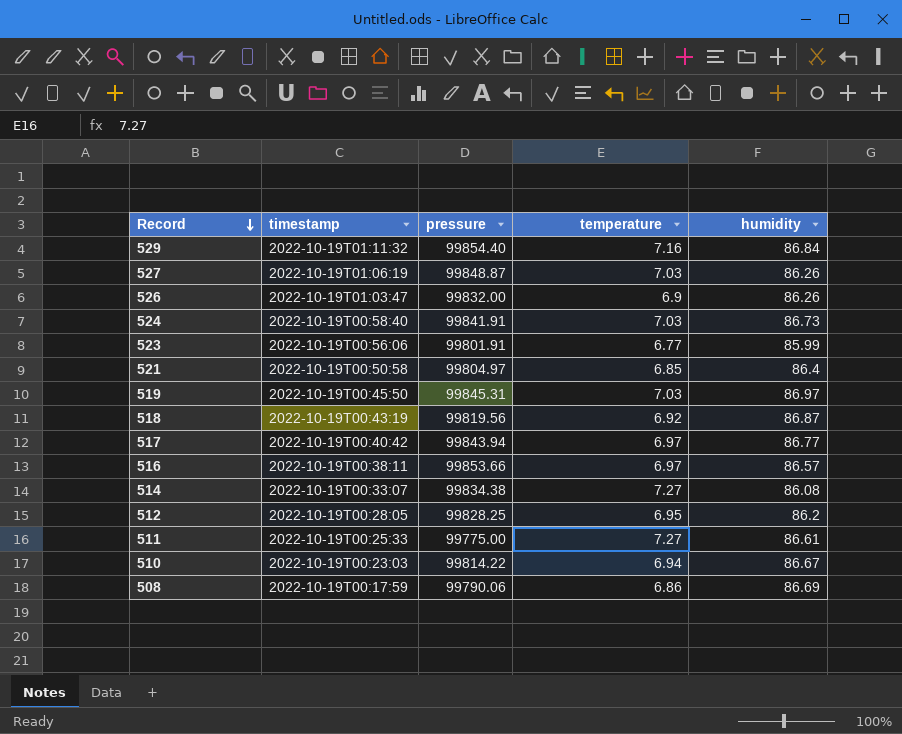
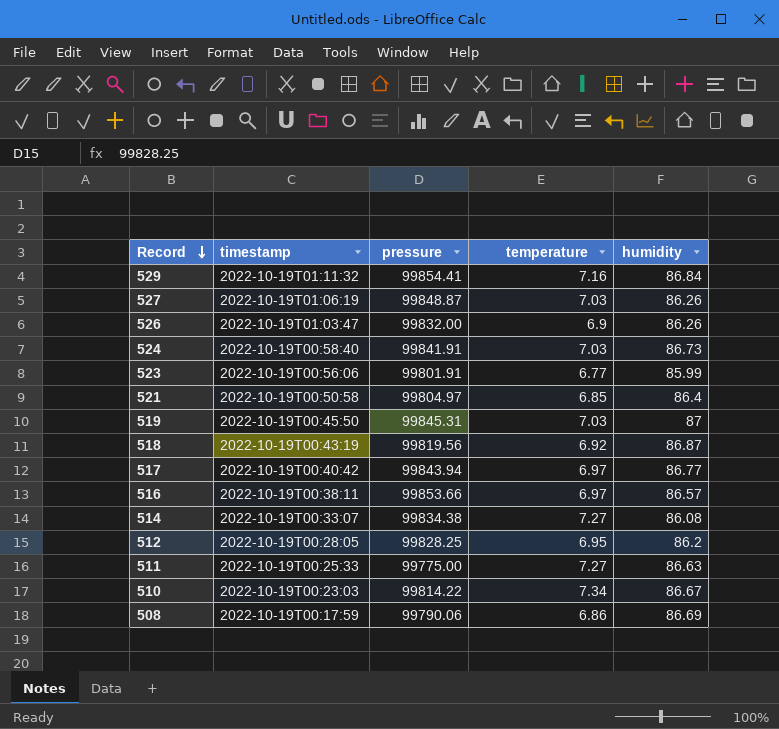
529 | pressure: 99854.40 -> 99854.41
519 | humidity: 86.97 -> 87
511 | humidity: 86.61 -> 86.63
510 | temperature: 6.94 -> 7.34

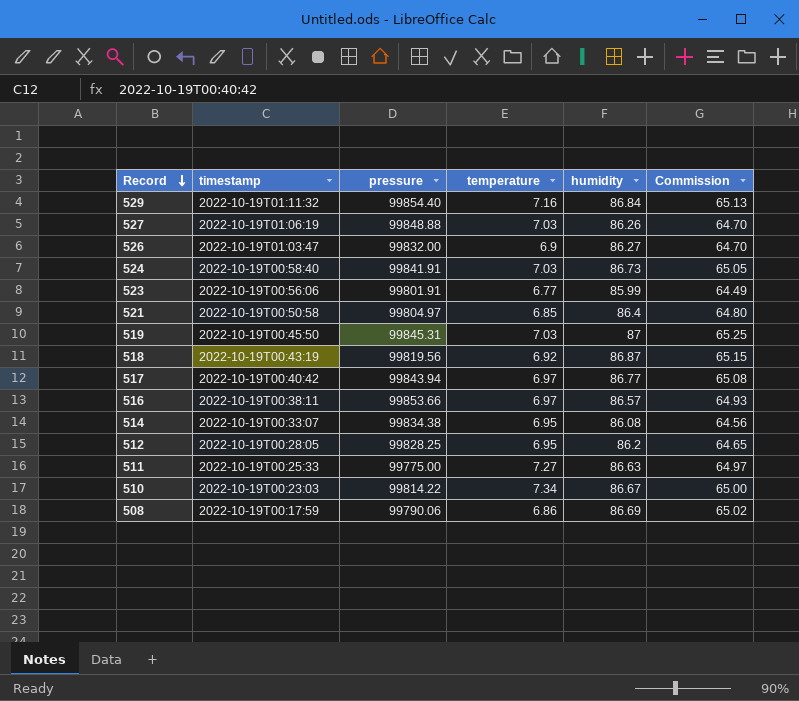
column Commission | formula: none -> [humidity] * 0.75
529 | pressure: 99854.41 -> 99854.40
527 | pressure: 99848.87 -> 99848.88
526 | humidity: 86.26 -> 86.27
514 | temperature: 7.27 -> 6.95

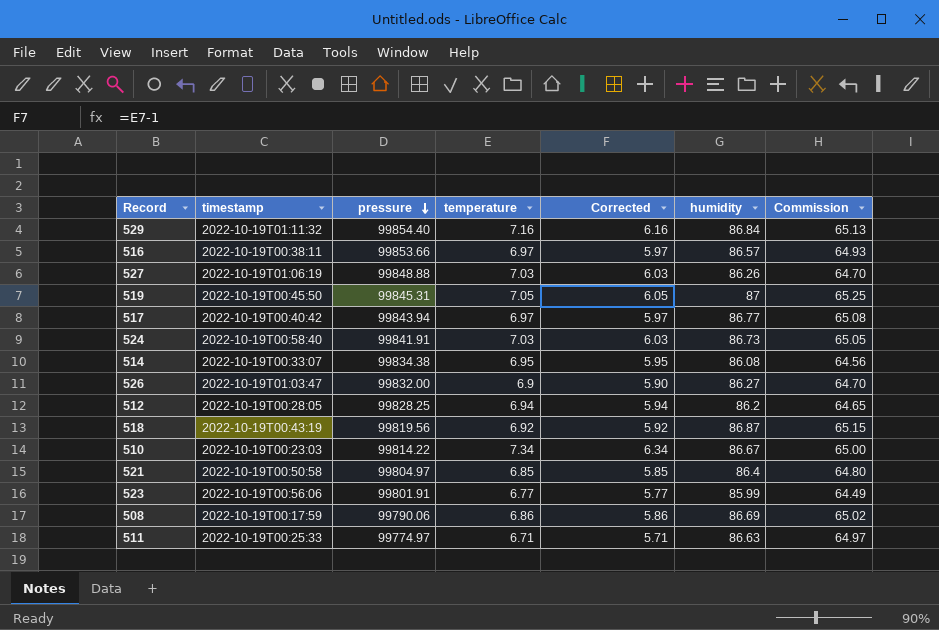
row order: Record descending -> pressure descending
column Corrected | formula: none -> [temperature] - 1
519 | temperature: 7.03 -> 7.05
512 | temperature: 6.95 -> 6.94
511 | pressure: 99775.00 -> 99774.97
511 | temperature: 7.27 -> 6.71

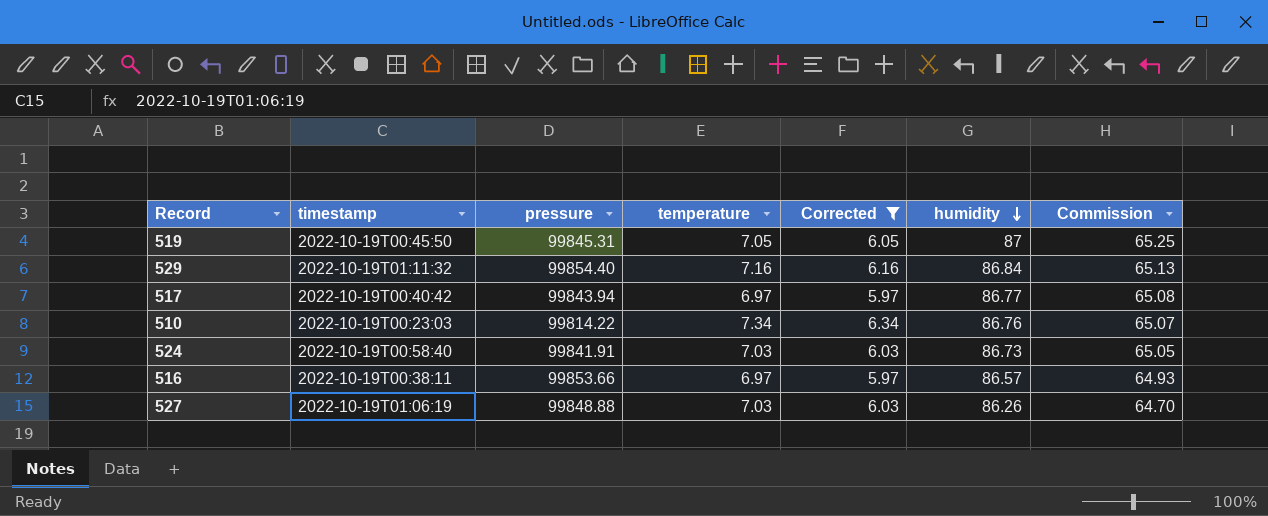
filter: none -> Corrected >= 5.97
row order: pressure descending -> humidity descending
510 | humidity: 86.67 -> 86.76
510 | Commission: 65.00 -> 65.07

